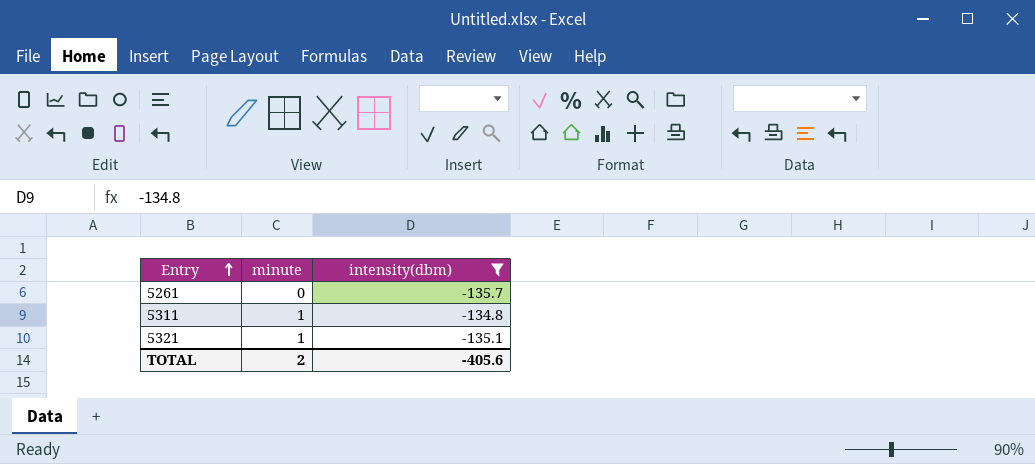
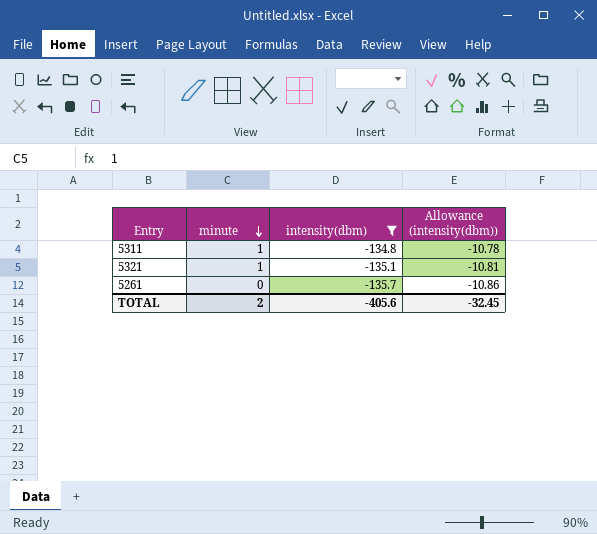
row order: Entry ascending -> minute descending
column Allowance (intensity(dbm)) | formula: none -> [intensity(dbm)] * 0.08

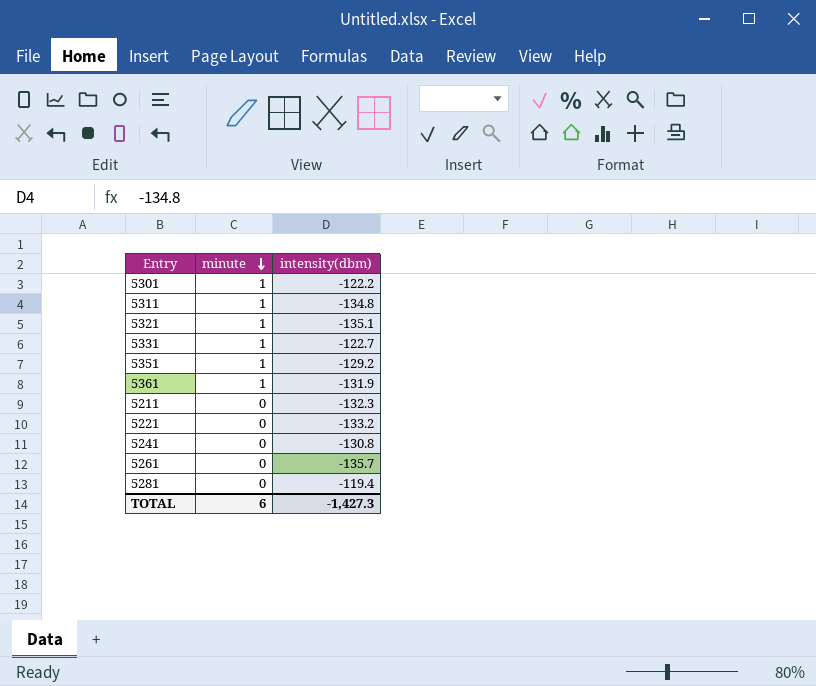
filter: intensity(dbm) <= -134.8 -> none
column Allowance (intensity(dbm)) | formula: [intensity(dbm)] * 0.08 -> none
TOTAL | minute: 2 -> 6
TOTAL | intensity(dbm): -405.6 -> -1,427.3

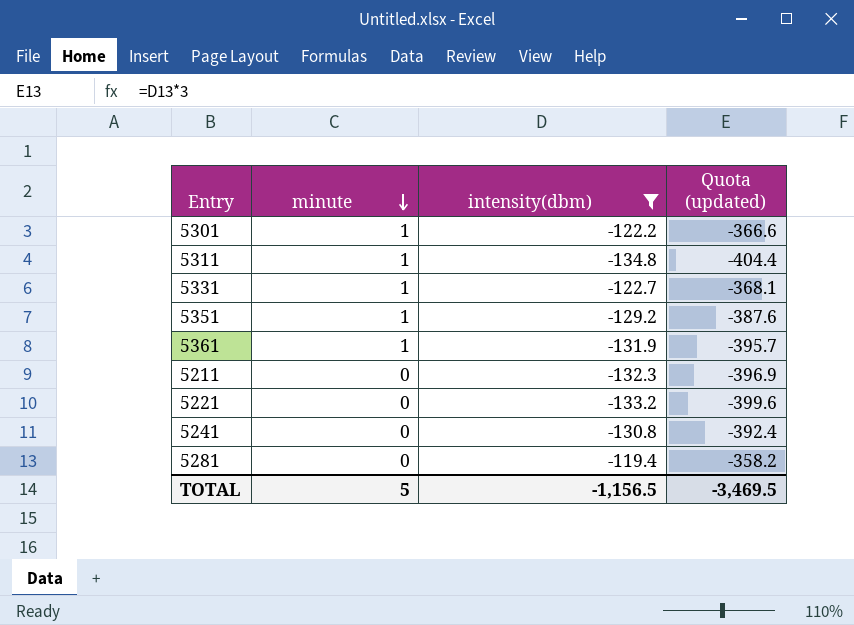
filter: none -> intensity(dbm) >= -134.8
column Quota (updated) | formula: none -> [intensity(dbm)] * 3
TOTAL | minute: 6 -> 5
TOTAL | intensity(dbm): -1,427.3 -> -1,156.5

